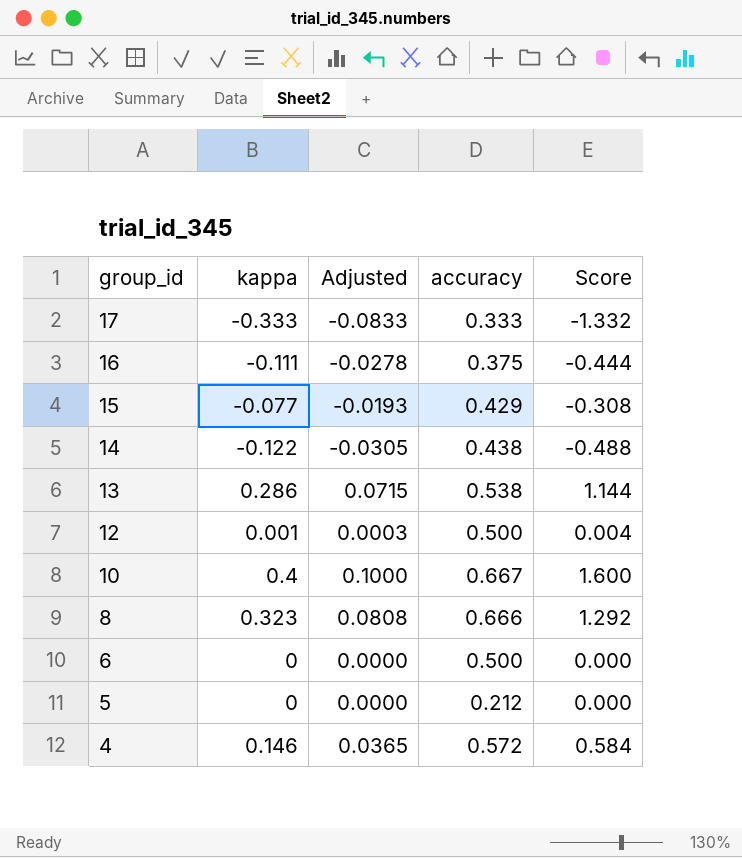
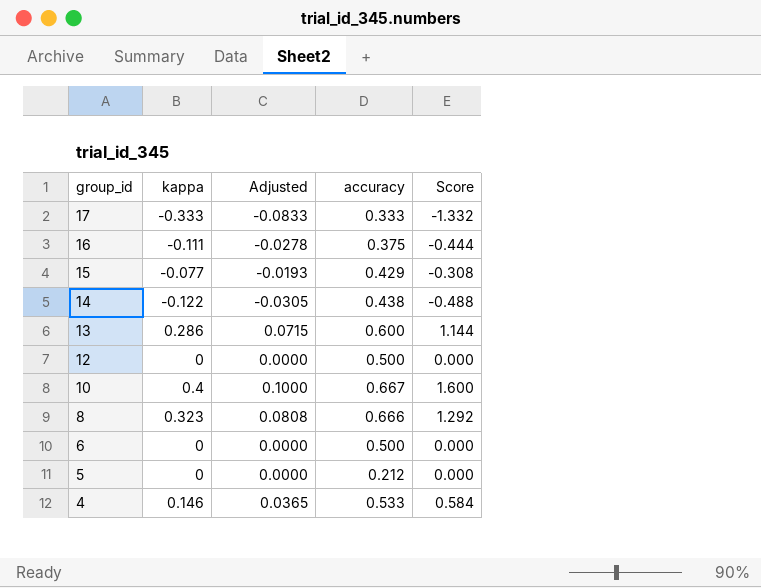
13 | accuracy: 0.538 -> 0.600
12 | kappa: 0.001 -> 0
12 | Adjusted: 0.0003 -> 0.0000
12 | Score: 0.004 -> 0.000
4 | accuracy: 0.572 -> 0.533

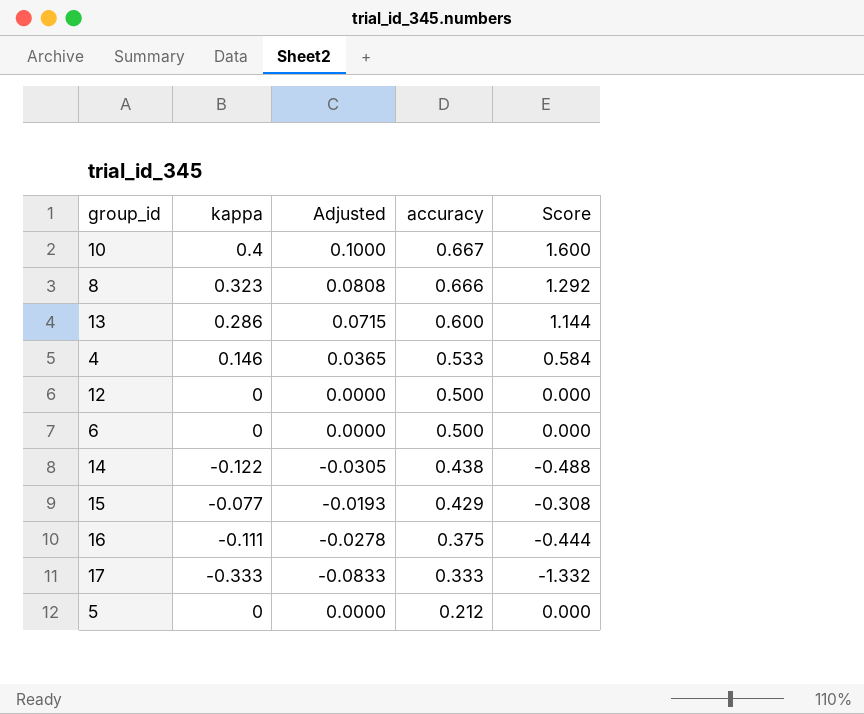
row order: group_id descending -> accuracy descending

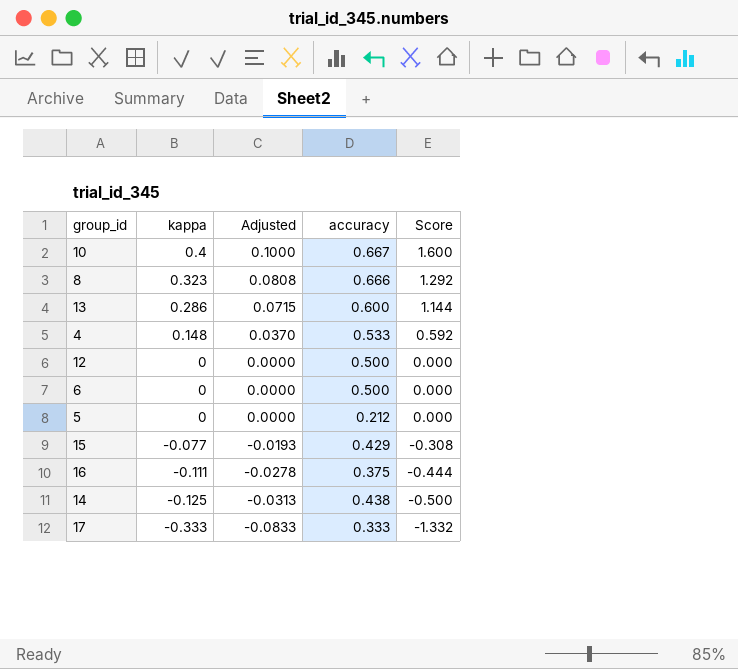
row order: accuracy descending -> kappa descending
4 | kappa: 0.146 -> 0.148
4 | Adjusted: 0.0365 -> 0.0370
4 | Score: 0.584 -> 0.592
14 | kappa: -0.122 -> -0.125
14 | Adjusted: -0.0305 -> -0.0313
14 | Score: -0.488 -> -0.500

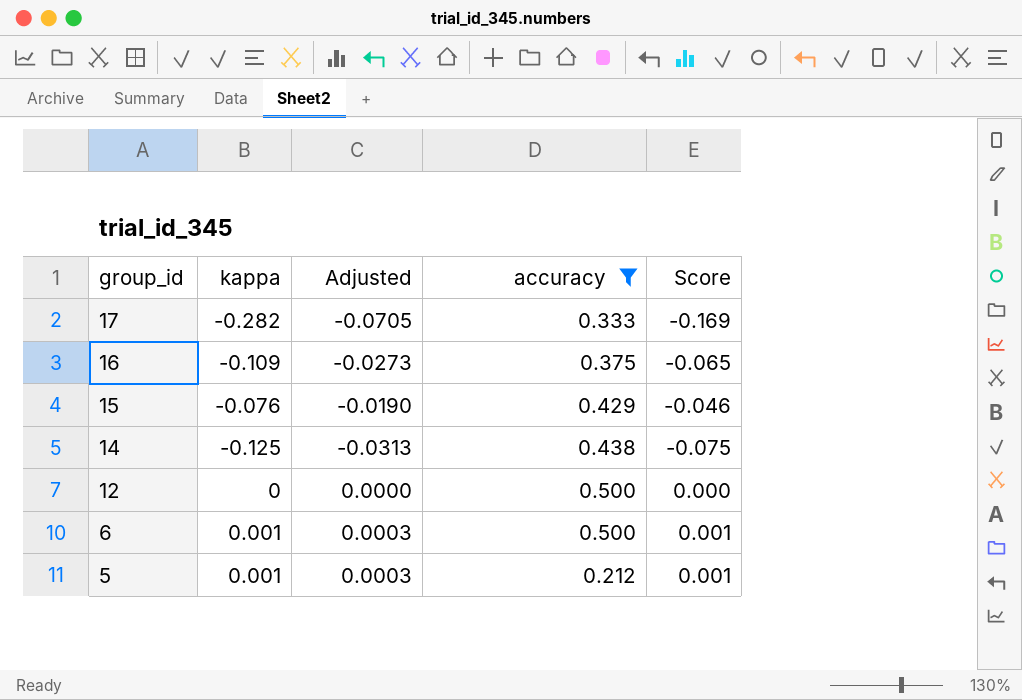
filter: none -> accuracy <= 0.500
row order: kappa descending -> group_id descending
column Score | formula: [kappa] * 4 -> [kappa] * 0.6
17 | kappa: -0.333 -> -0.282
17 | Adjusted: -0.0833 -> -0.0705
16 | kappa: -0.111 -> -0.109
16 | Adjusted: -0.0278 -> -0.0273
15 | kappa: -0.077 -> -0.076
15 | Adjusted: -0.0193 -> -0.0190
6 | kappa: 0 -> 0.001
6 | Adjusted: 0.0000 -> 0.0003
5 | kappa: 0 -> 0.001
5 | Adjusted: 0.0000 -> 0.0003

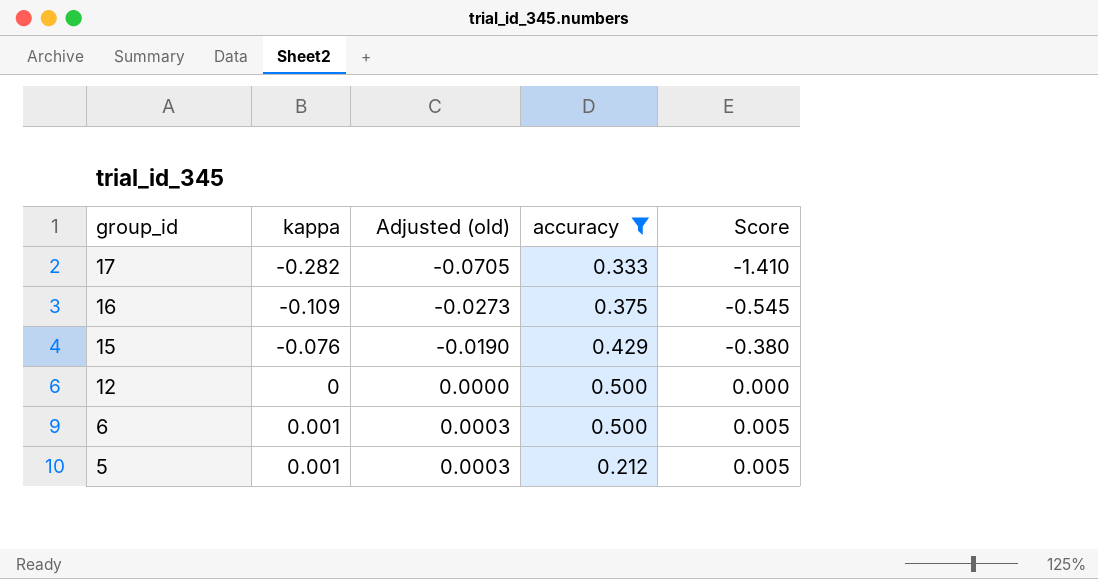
column name: Adjusted -> Adjusted (old)
column Score | formula: [kappa] * 0.6 -> [kappa] * 5
row 14: -0.125 | -0.0313 | 0.438 | -0.075 -> none

